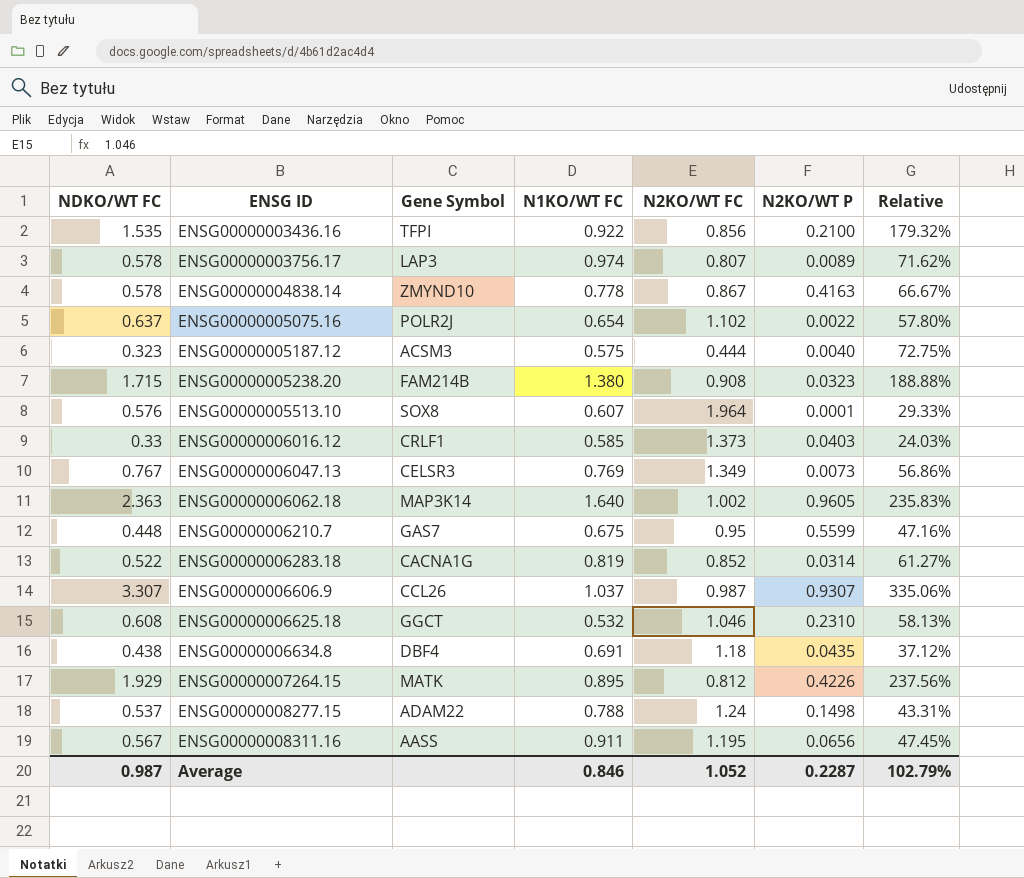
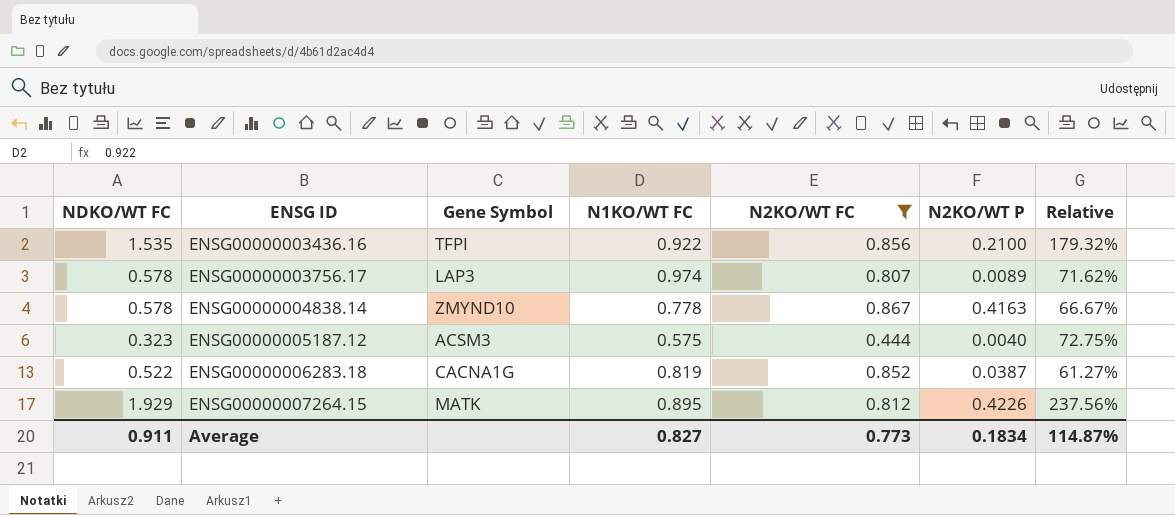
filter: none -> N2KO/WT FC <= 0.867
ENSG00000006283.18 | N2KO/WT P: 0.0314 -> 0.0387
Average | NDKO/WT FC: 0.987 -> 0.911
Average | N1KO/WT FC: 0.846 -> 0.827
Average | N2KO/WT FC: 1.052 -> 0.773
Average | N2KO/WT P: 0.2287 -> 0.1834
Average | Relative: 102.79% -> 114.87%

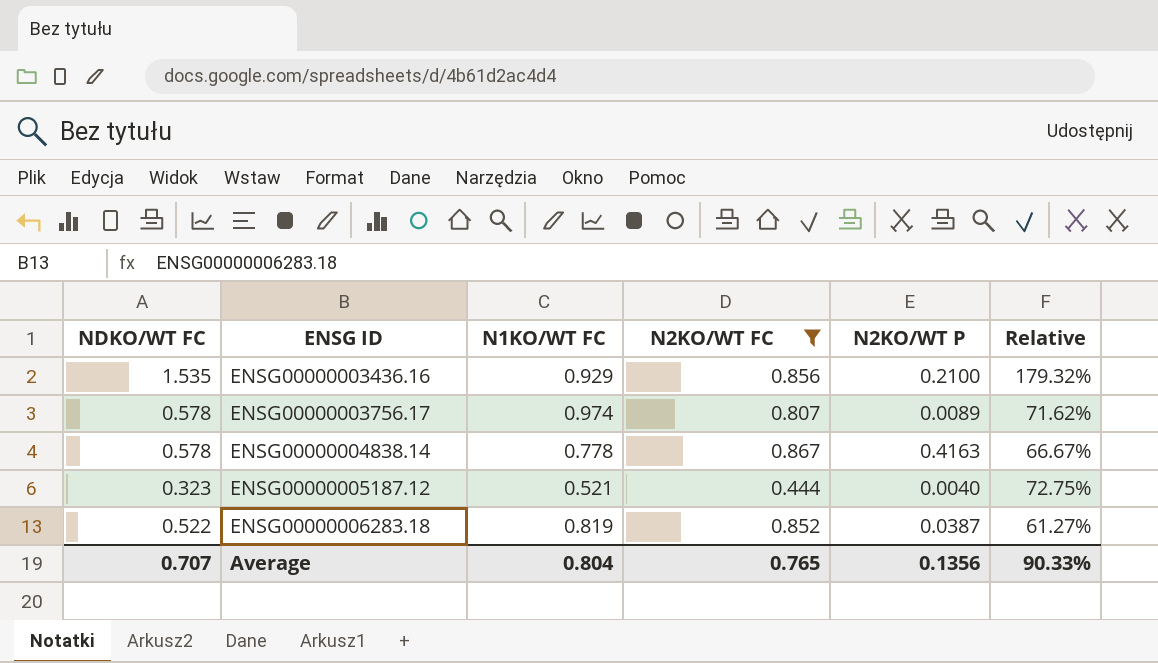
column Gene Symbol | position: 3 -> none
row ENSG00000007264.15: 1.929 | MATK | 0.895 | 0.812 | 0.4226 | 237.56% -> none
ENSG00000003436.16 | N1KO/WT FC: 0.922 -> 0.929
ENSG00000005187.12 | N1KO/WT FC: 0.575 -> 0.521
Average | NDKO/WT FC: 0.911 -> 0.707
Average | N1KO/WT FC: 0.827 -> 0.804
Average | N2KO/WT FC: 0.773 -> 0.765
Average | N2KO/WT P: 0.1834 -> 0.1356
Average | Relative: 114.87% -> 90.33%

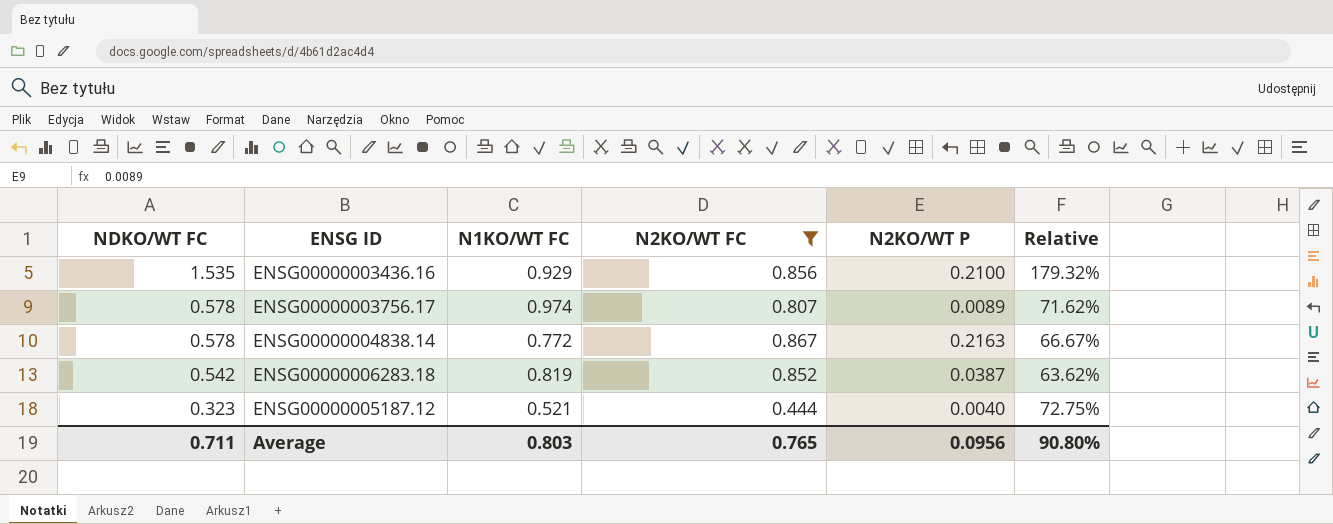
row order: ENSG ID ascending -> NDKO/WT FC descending
ENSG00000004838.14 | N1KO/WT FC: 0.778 -> 0.772
ENSG00000004838.14 | N2KO/WT P: 0.4163 -> 0.2163
ENSG00000006283.18 | NDKO/WT FC: 0.522 -> 0.542
ENSG00000006283.18 | Relative: 61.27% -> 63.62%
Average | NDKO/WT FC: 0.707 -> 0.711
Average | N1KO/WT FC: 0.804 -> 0.803
Average | N2KO/WT P: 0.1356 -> 0.0956
Average | Relative: 90.33% -> 90.80%

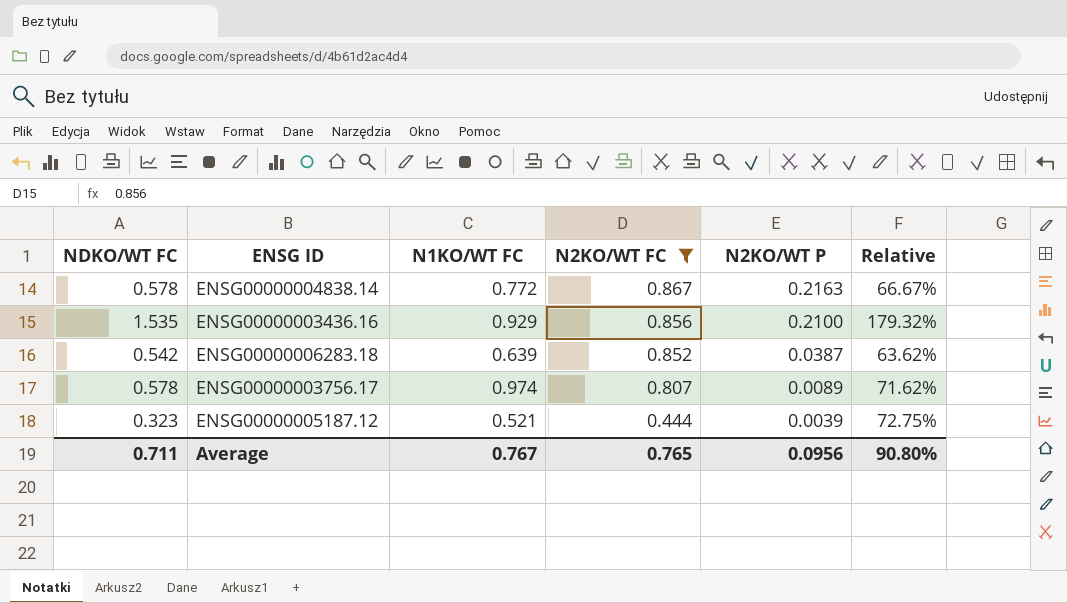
row order: NDKO/WT FC descending -> N2KO/WT FC descending
ENSG00000006283.18 | N1KO/WT FC: 0.819 -> 0.639
ENSG00000005187.12 | N2KO/WT P: 0.0040 -> 0.0039
Average | N1KO/WT FC: 0.803 -> 0.767

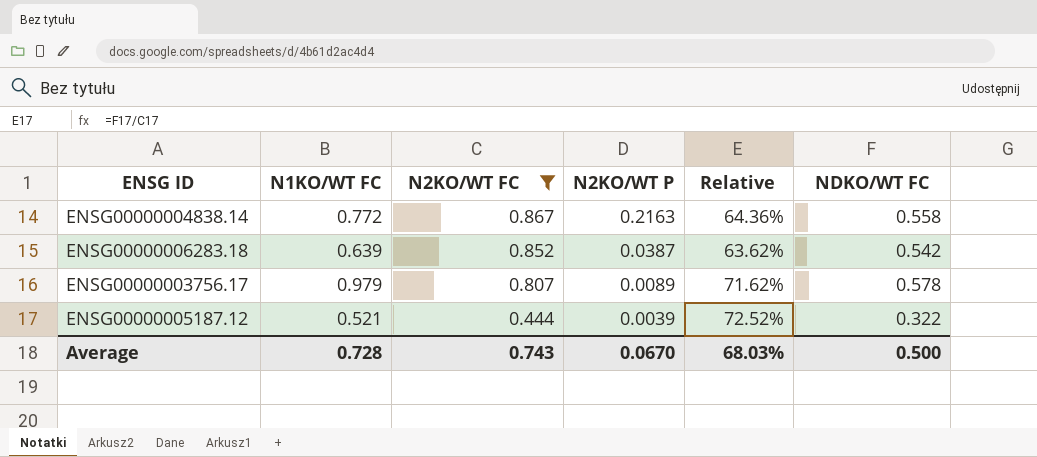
column NDKO/WT FC | position: 1 -> 6
row ENSG00000003436.16: 1.535 | 0.929 | 0.856 | 0.2100 | 179.32% -> none
ENSG00000004838.14 | Relative: 66.67% -> 64.36%
ENSG00000004838.14 | NDKO/WT FC: 0.578 -> 0.558
ENSG00000003756.17 | N1KO/WT FC: 0.974 -> 0.979
ENSG00000005187.12 | Relative: 72.75% -> 72.52%
ENSG00000005187.12 | NDKO/WT FC: 0.323 -> 0.322
Average | N1KO/WT FC: 0.767 -> 0.728
Average | N2KO/WT FC: 0.765 -> 0.743
Average | N2KO/WT P: 0.0956 -> 0.0670
Average | Relative: 90.80% -> 68.03%
Average | NDKO/WT FC: 0.711 -> 0.500

